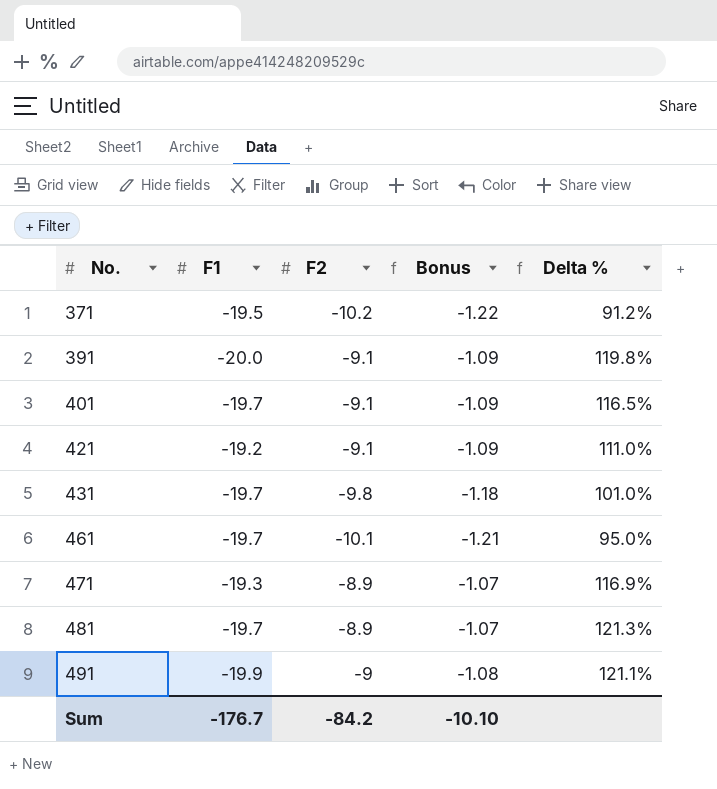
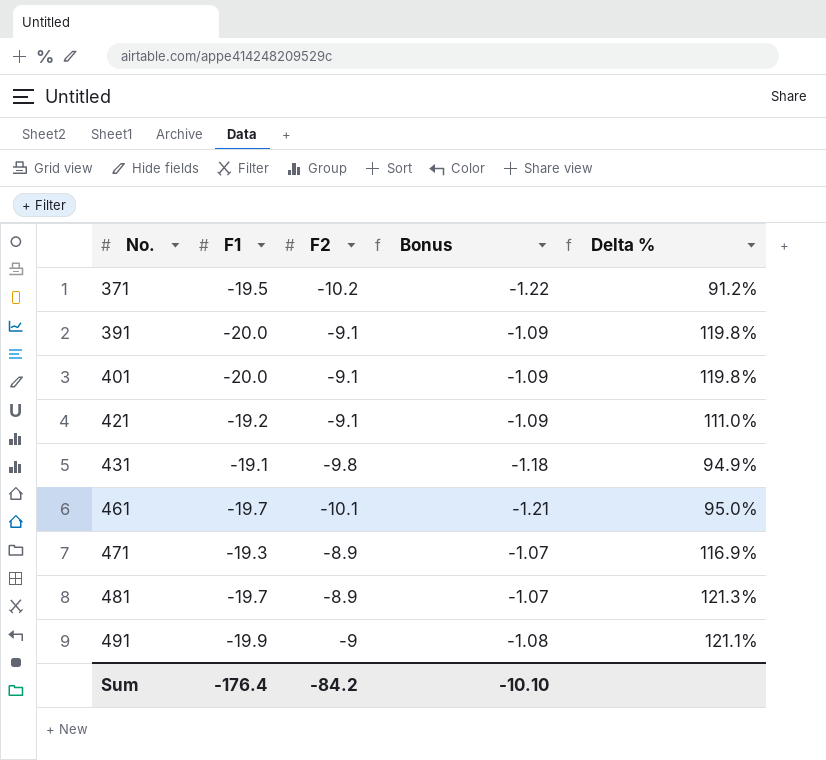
401 | F1: -19.7 -> -20.0
401 | Delta %: 116.5% -> 119.8%
431 | F1: -19.7 -> -19.1
431 | Delta %: 101.0% -> 94.9%
Sum | F1: -176.7 -> -176.4

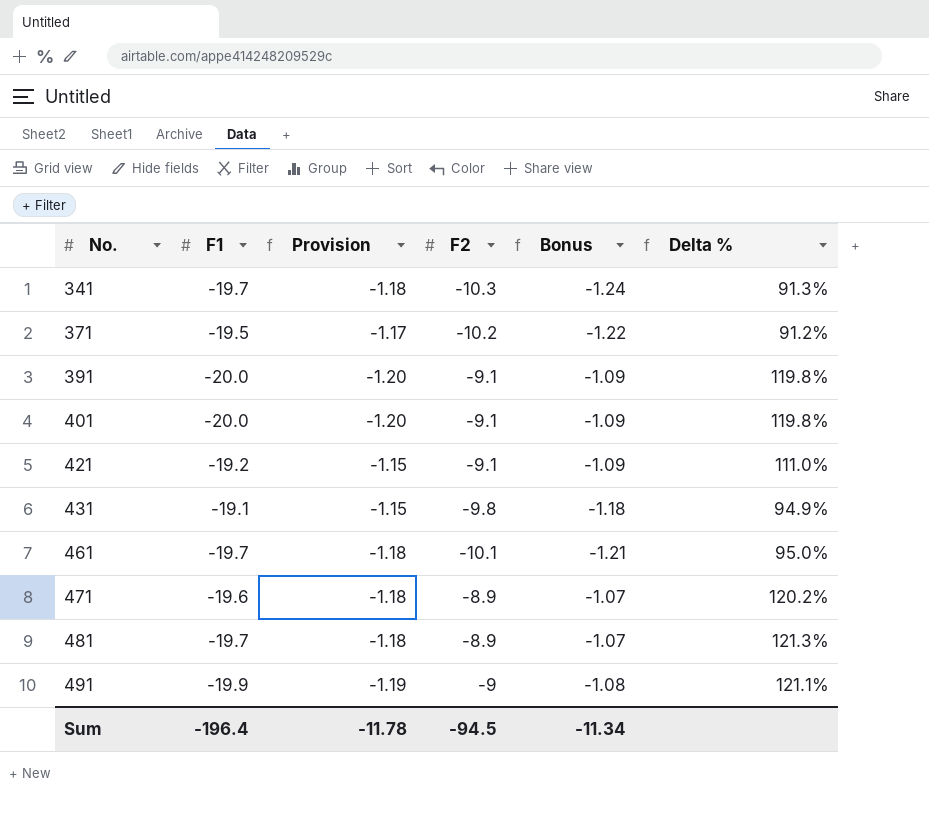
column Provision | formula: none -> [F1] * 0.06
row 341: none -> -19.7 | -1.18 | -10.3 | -1.24 | 91.3%
471 | F1: -19.3 -> -19.6
471 | Delta %: 116.9% -> 120.2%
Sum | F1: -176.4 -> -196.4
Sum | F2: -84.2 -> -94.5
Sum | Bonus: -10.10 -> -11.34

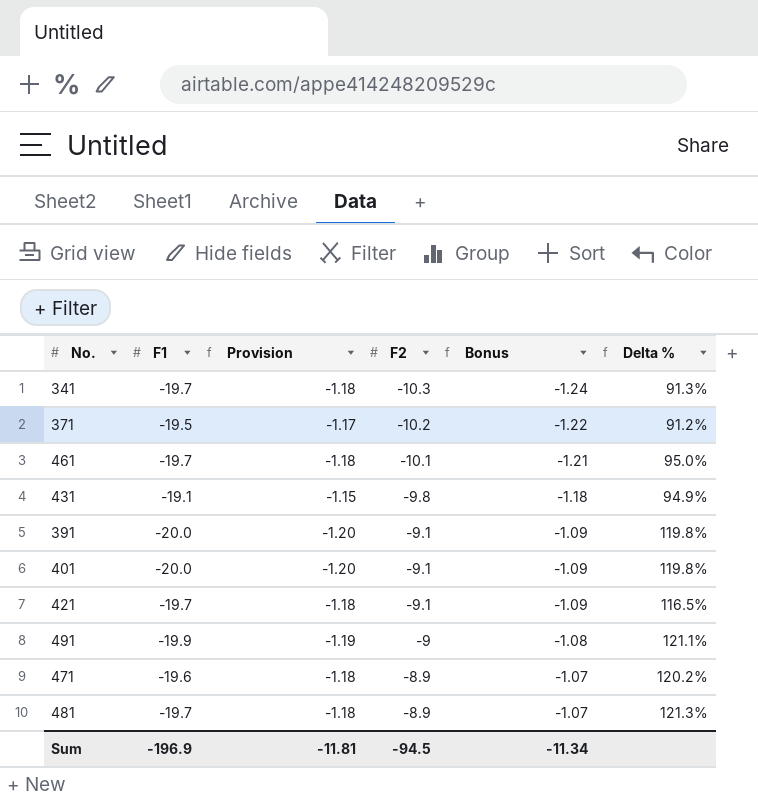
row order: No. ascending -> F2 ascending
421 | F1: -19.2 -> -19.7
421 | Provision: -1.15 -> -1.18
421 | Delta %: 111.0% -> 116.5%
Sum | F1: -196.4 -> -196.9
Sum | Provision: -11.78 -> -11.81

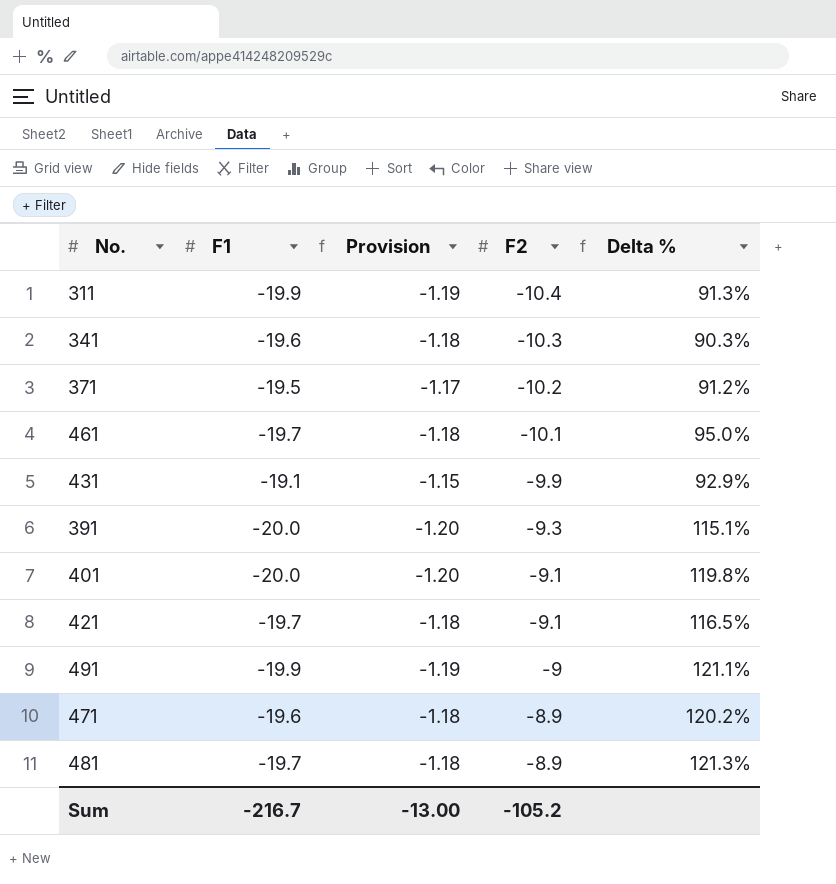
column Bonus | formula: [F2] * 0.12 -> none
row 311: none -> -19.9 | -1.19 | -10.4 | 91.3%
341 | F1: -19.7 -> -19.6
341 | Delta %: 91.3% -> 90.3%
431 | F2: -9.8 -> -9.9
431 | Delta %: 94.9% -> 92.9%
391 | F2: -9.1 -> -9.3
391 | Delta %: 119.8% -> 115.1%
Sum | F1: -196.9 -> -216.7
Sum | Provision: -11.81 -> -13.00
Sum | F2: -94.5 -> -105.2

